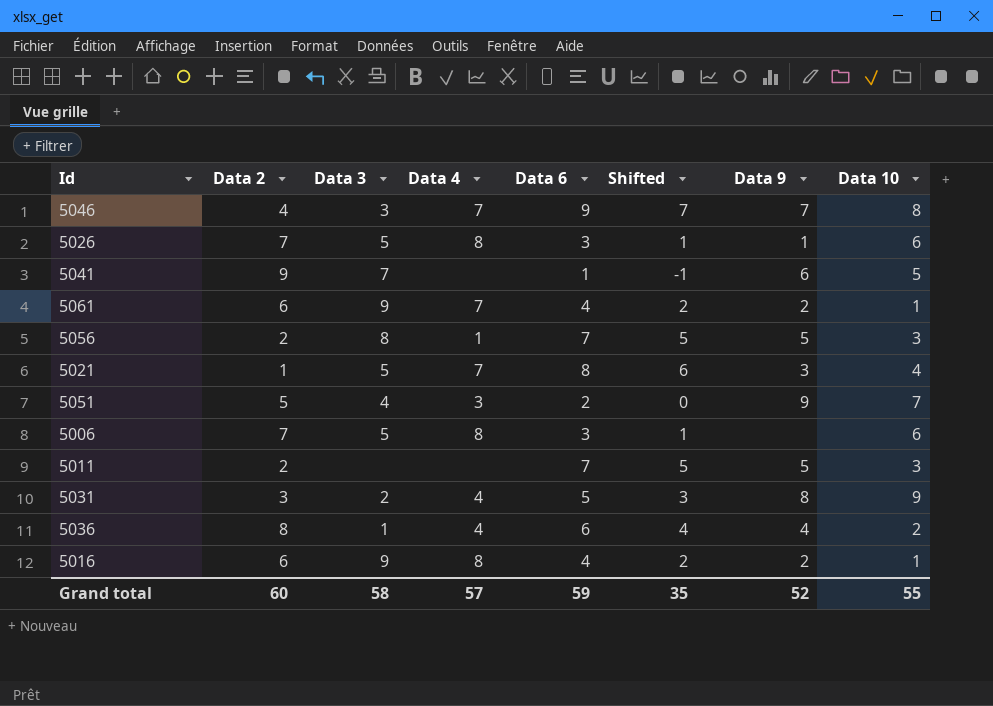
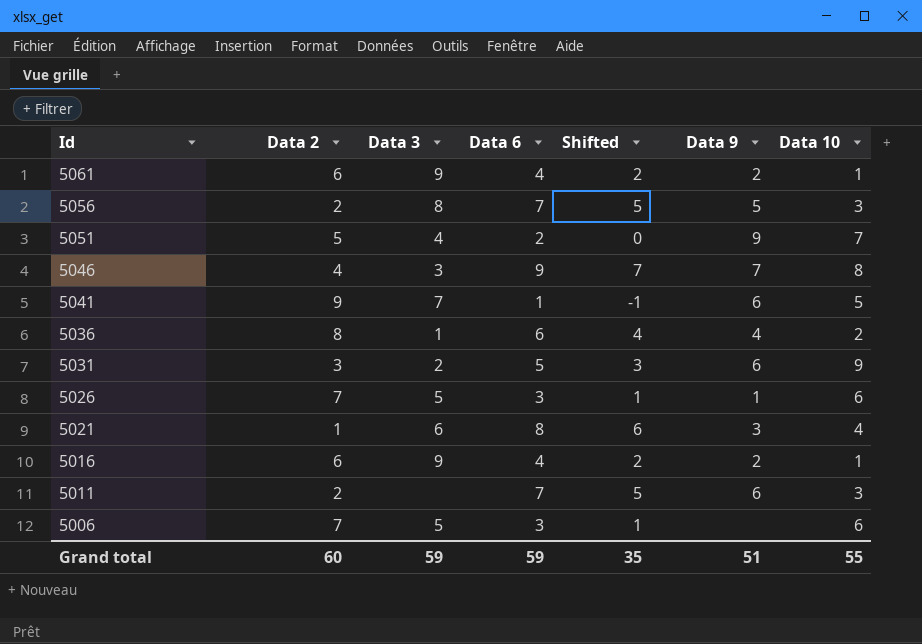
row order: none -> Id descending
column Data 4 | position: 4 -> none
5031 | Data 9: 8 -> 6
5021 | Data 3: 5 -> 6
5011 | Data 9: 5 -> 6
Grand total | Data 3: 58 -> 59
Grand total | Data 9: 52 -> 51

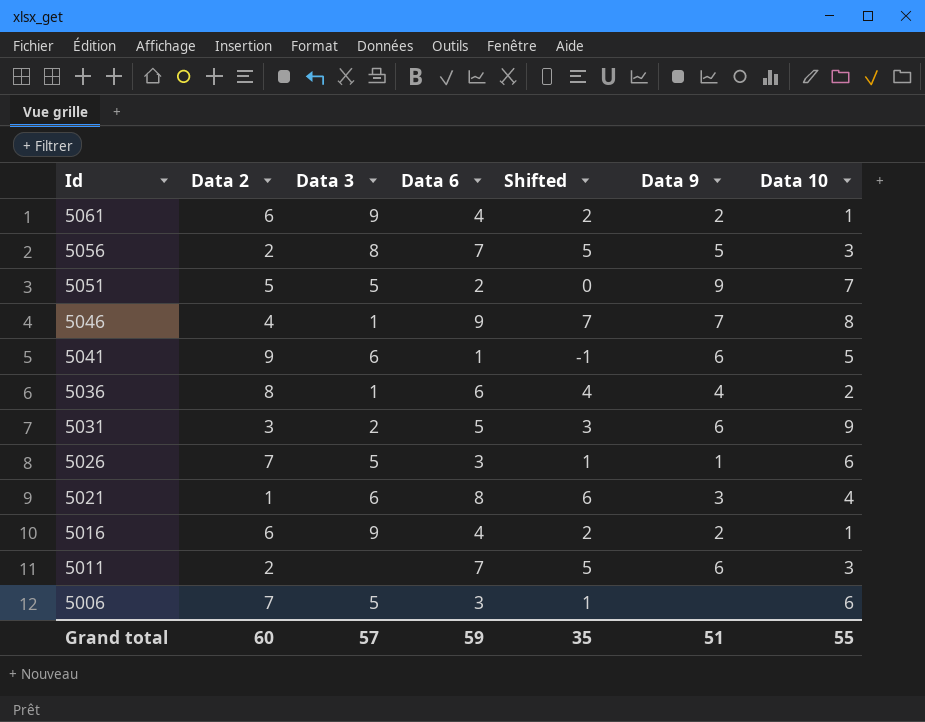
5051 | Data 3: 4 -> 5
5046 | Data 3: 3 -> 1
5041 | Data 3: 7 -> 6
Grand total | Data 3: 59 -> 57

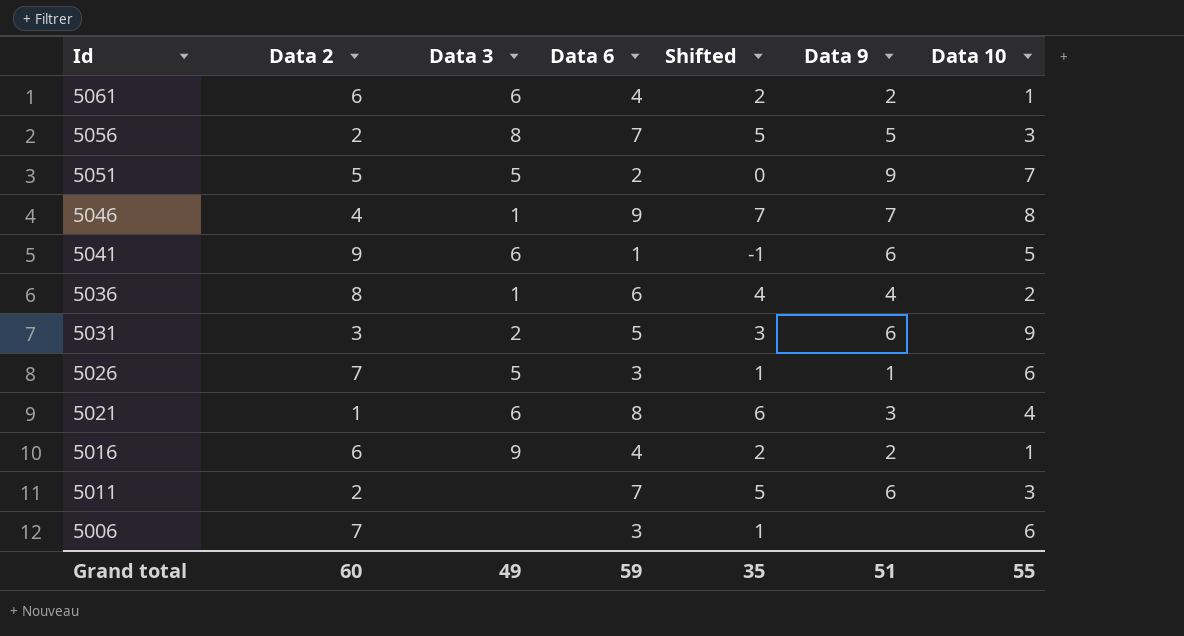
5061 | Data 3: 9 -> 6
5006 | Data 3: 5 -> none
Grand total | Data 3: 57 -> 49

